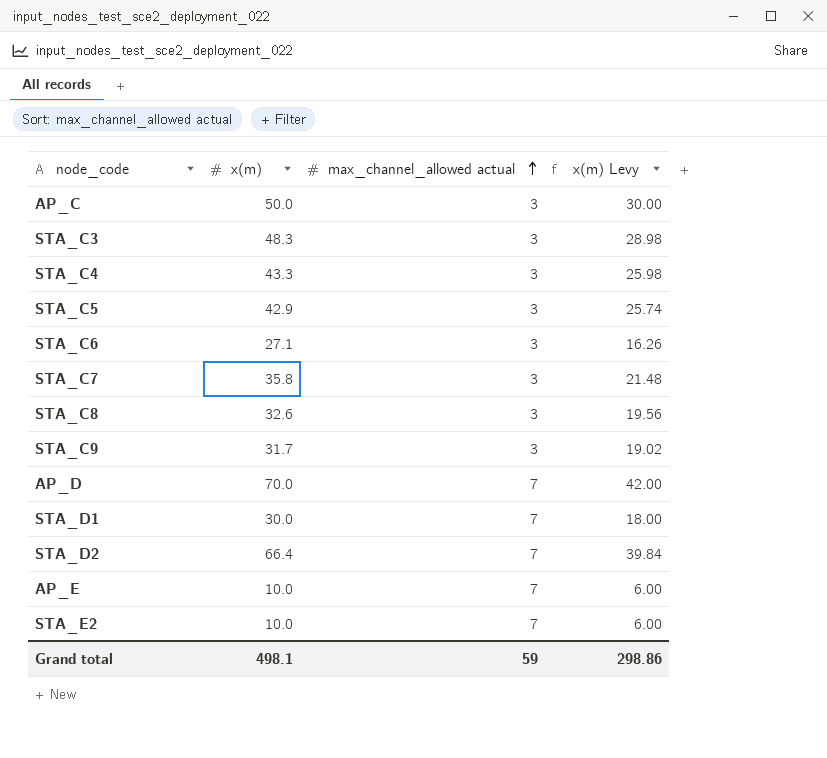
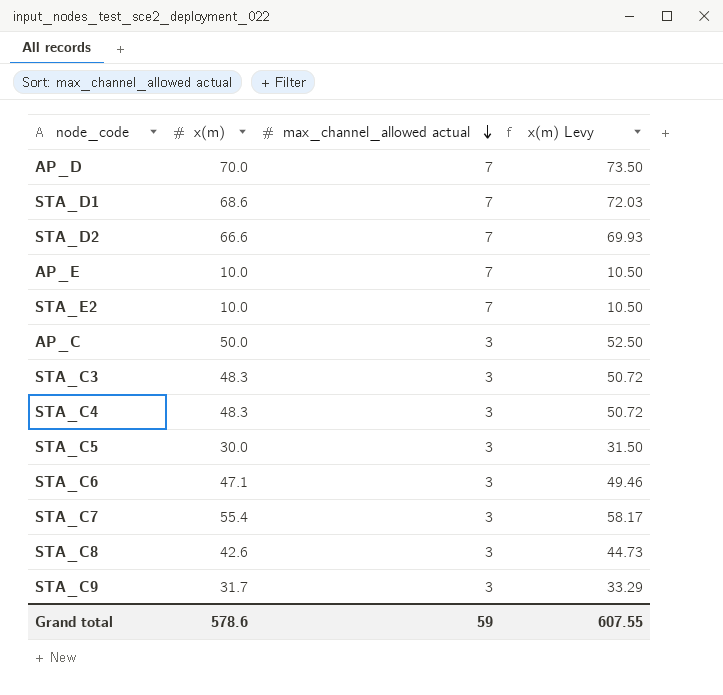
row order: max_channel_allowed actual ascending -> max_channel_allowed actual descending
column x(m) Levy | formula: [x(m)] * 0.6 -> [x(m)] * 1.05
STA_D1 | x(m): 30.0 -> 68.6
STA_D2 | x(m): 66.4 -> 66.6
STA_C4 | x(m): 43.3 -> 48.3
STA_C5 | x(m): 42.9 -> 30.0
STA_C6 | x(m): 27.1 -> 47.1
STA_C7 | x(m): 35.8 -> 55.4
STA_C8 | x(m): 32.6 -> 42.6
Grand total | x(m): 498.1 -> 578.6
Grand total | x(m) Levy: 298.86 -> 607.55

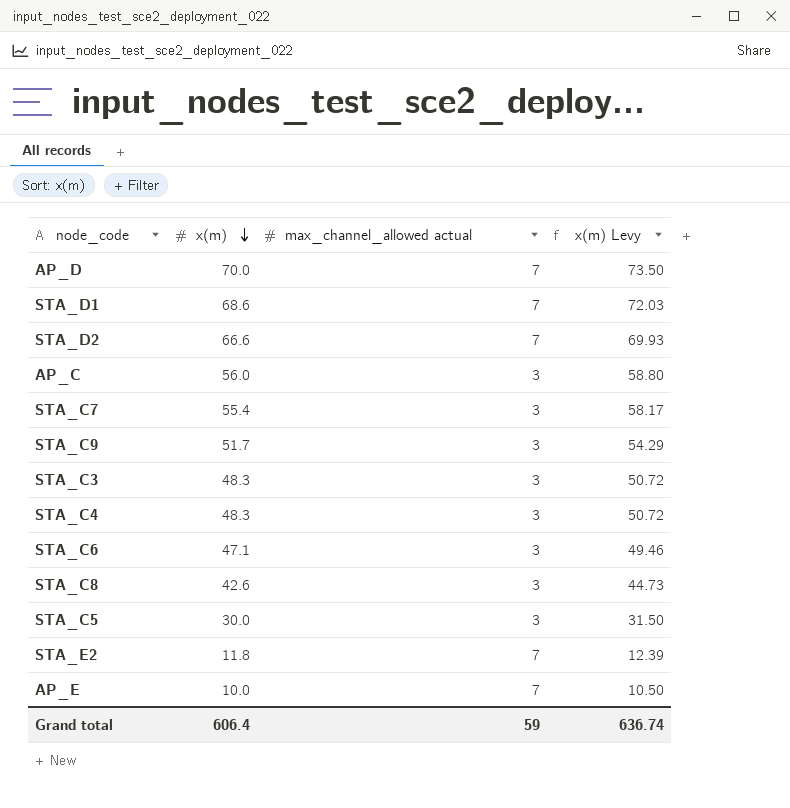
row order: max_channel_allowed actual descending -> x(m) descending
AP_C | x(m): 50.0 -> 56.0
AP_C | x(m) Levy: 52.50 -> 58.80
STA_C9 | x(m): 31.7 -> 51.7
STA_C9 | x(m) Levy: 33.29 -> 54.29
STA_E2 | x(m): 10.0 -> 11.8
STA_E2 | x(m) Levy: 10.50 -> 12.39
Grand total | x(m): 578.6 -> 606.4
Grand total | x(m) Levy: 607.55 -> 636.74

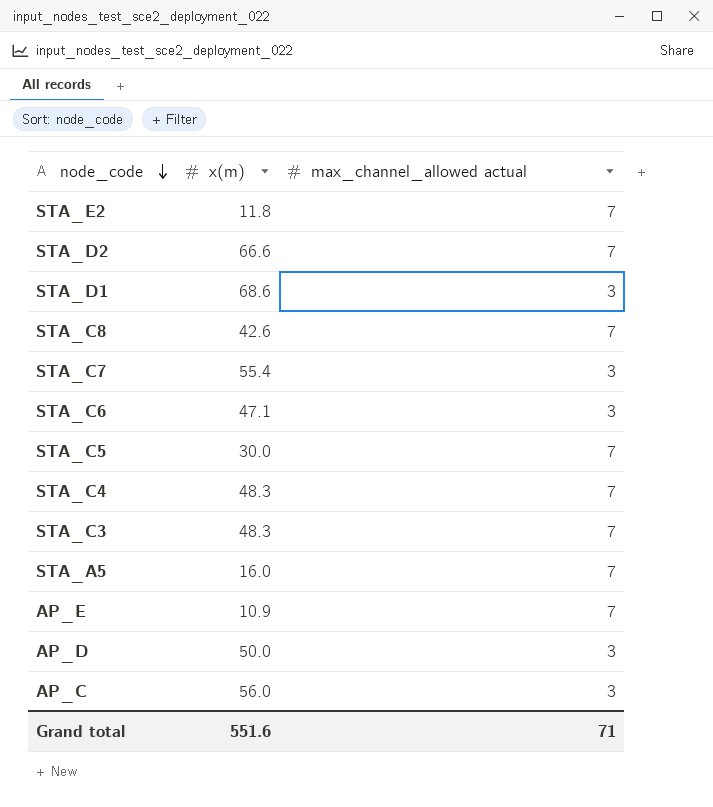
row order: x(m) descending -> node_code descending
column x(m) Levy | formula: [x(m)] * 1.05 -> none
row STA_C9: 51.7 | 3 | 54.29 -> none
STA_D1 | max_channel_allowed actual: 7 -> 3
STA_C8 | max_channel_allowed actual: 3 -> 7
STA_C5 | max_channel_allowed actual: 3 -> 7
STA_C4 | max_channel_allowed actual: 3 -> 7
STA_C3 | max_channel_allowed actual: 3 -> 7
row STA_A5: none -> 16.0 | 7
AP_E | x(m): 10.0 -> 10.9
AP_D | x(m): 70.0 -> 50.0
AP_D | max_channel_allowed actual: 7 -> 3
Grand total | x(m): 606.4 -> 551.6
Grand total | max_channel_allowed actual: 59 -> 71

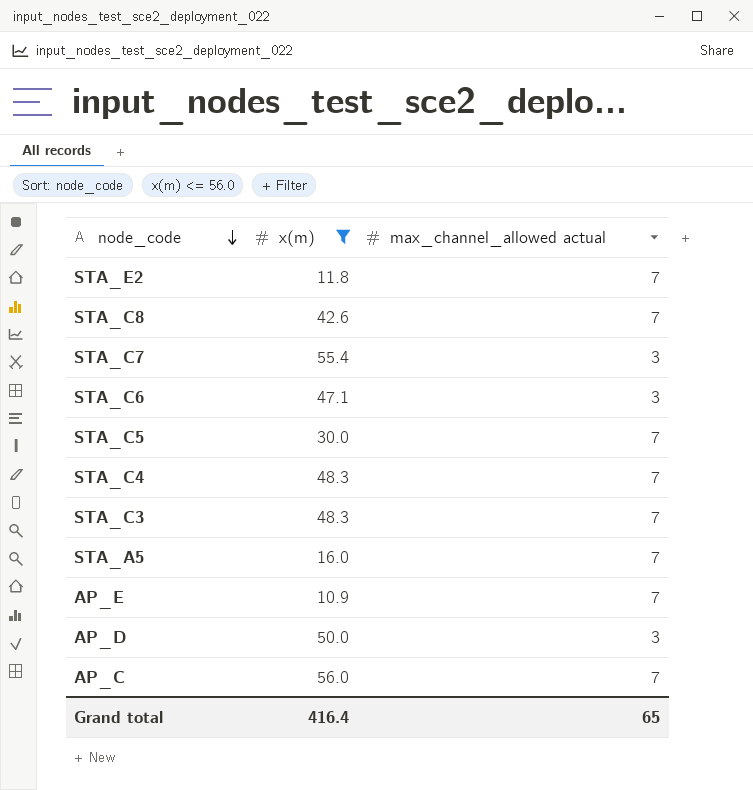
filter: none -> x(m) <= 56.0
AP_C | max_channel_allowed actual: 3 -> 7
Grand total | x(m): 551.6 -> 416.4
Grand total | max_channel_allowed actual: 71 -> 65

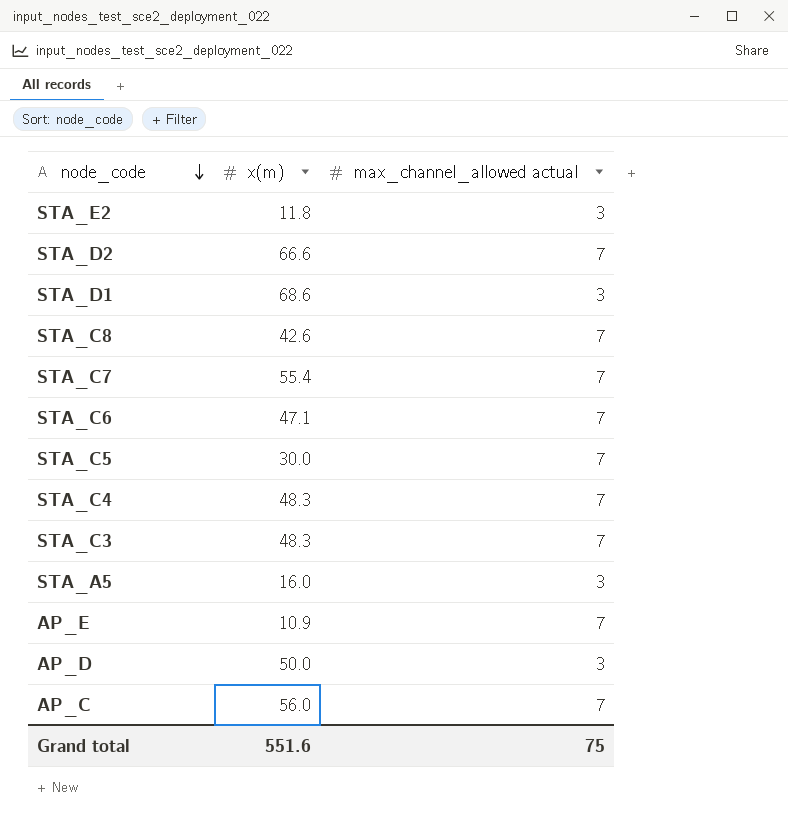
filter: x(m) <= 56.0 -> none
STA_E2 | max_channel_allowed actual: 7 -> 3
STA_C7 | max_channel_allowed actual: 3 -> 7
STA_C6 | max_channel_allowed actual: 3 -> 7
STA_A5 | max_channel_allowed actual: 7 -> 3
Grand total | x(m): 416.4 -> 551.6
Grand total | max_channel_allowed actual: 65 -> 75

